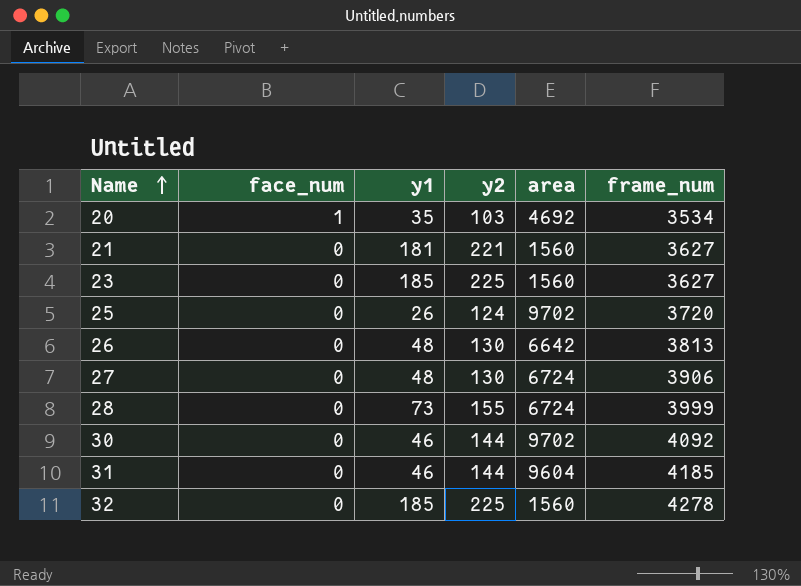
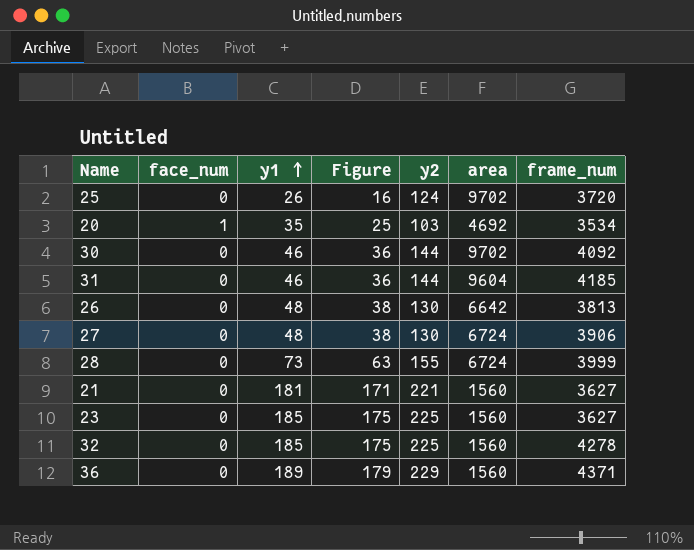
row order: Name ascending -> y1 ascending
column Figure | formula: none -> [y1] - 10
row 36: none -> 0 | 189 | 179 | 229 | 1560 | 4371

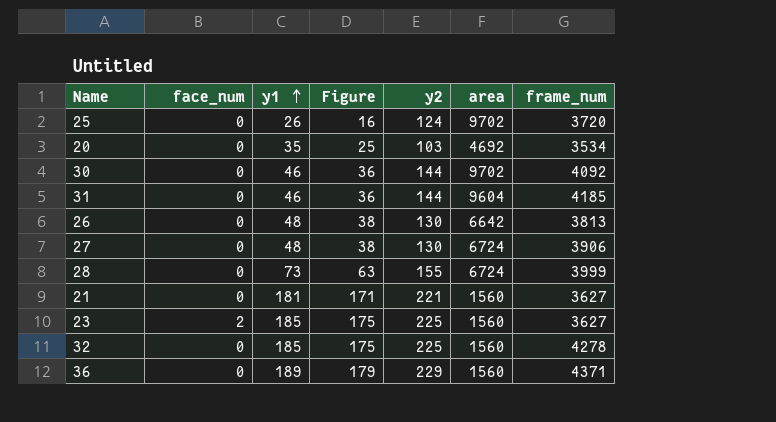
20 | face_num: 1 -> 0
23 | face_num: 0 -> 2

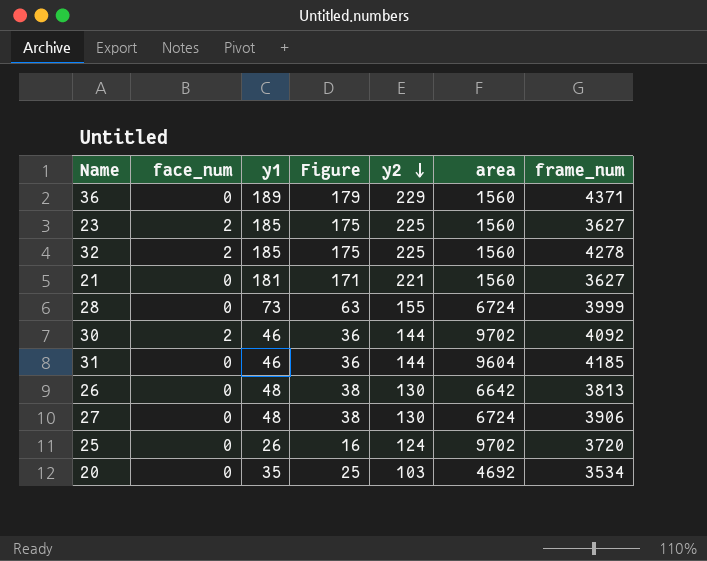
row order: y1 ascending -> y2 descending
32 | face_num: 0 -> 2
30 | face_num: 0 -> 2

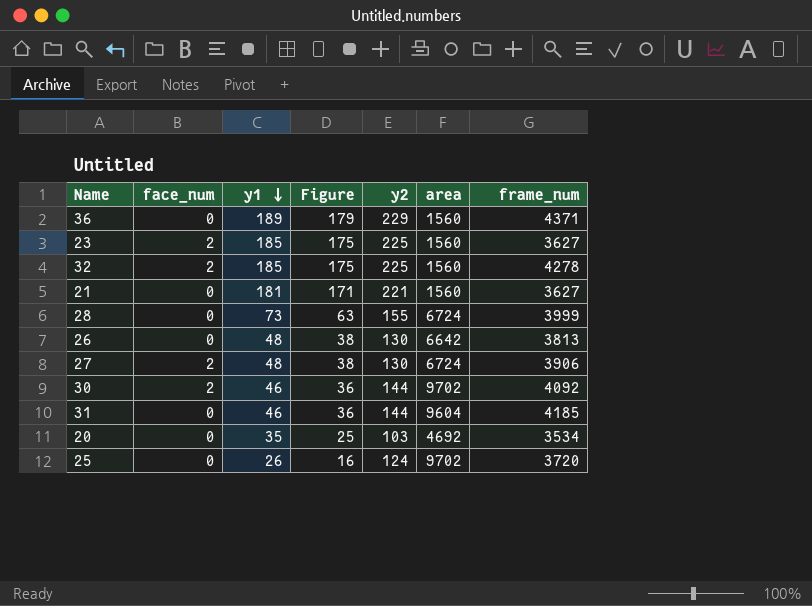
row order: y2 descending -> y1 descending
27 | face_num: 0 -> 2

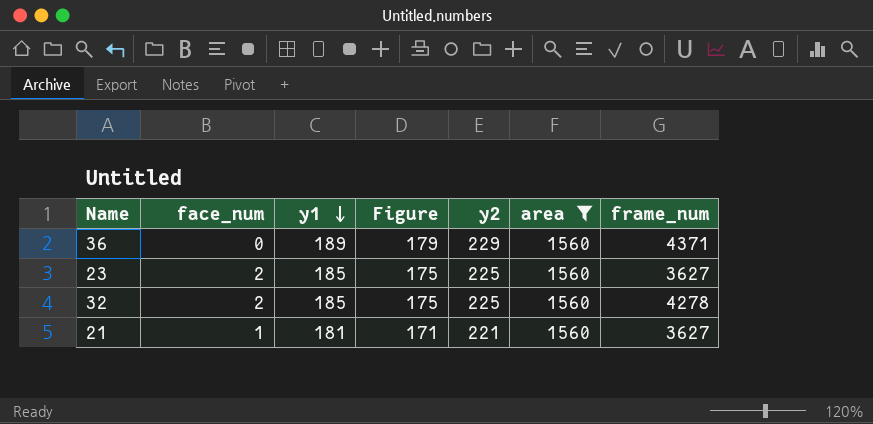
filter: none -> area = 1560
21 | face_num: 0 -> 1

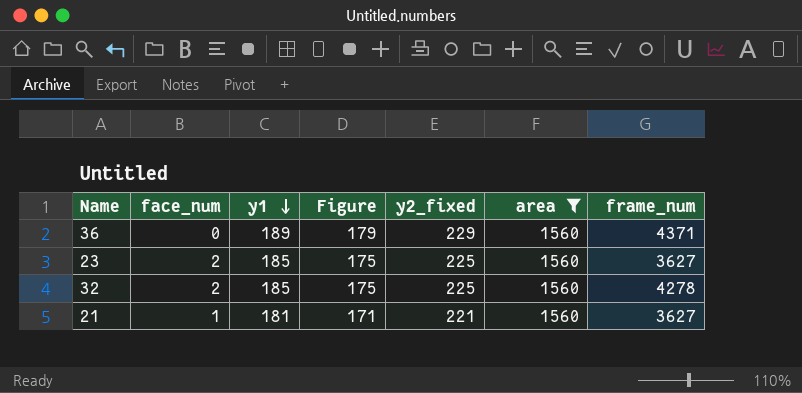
column name: y2 -> y2_fixed

